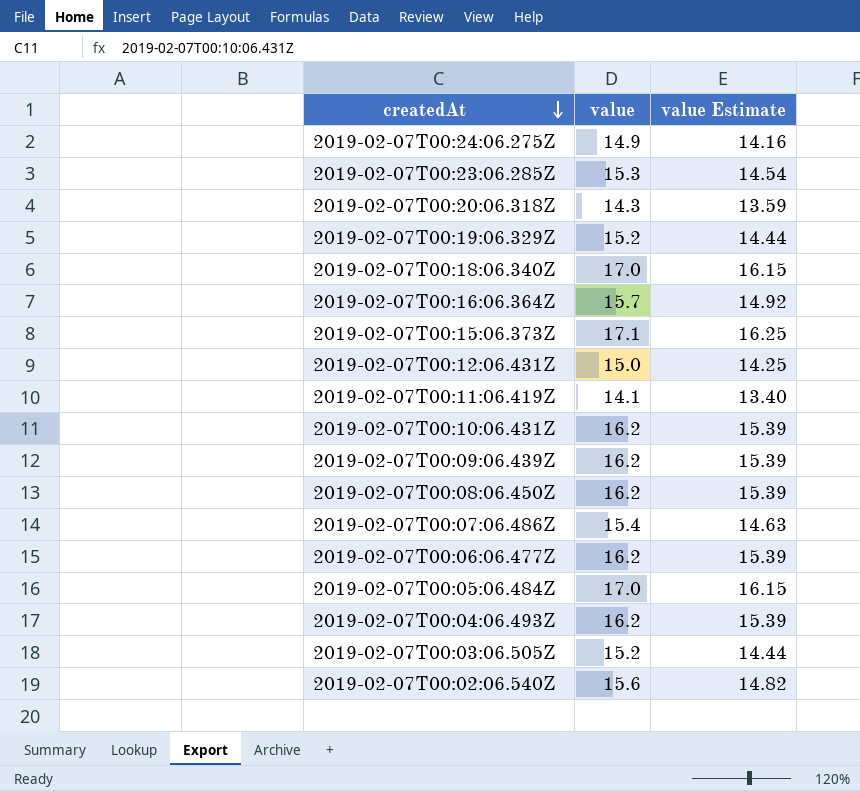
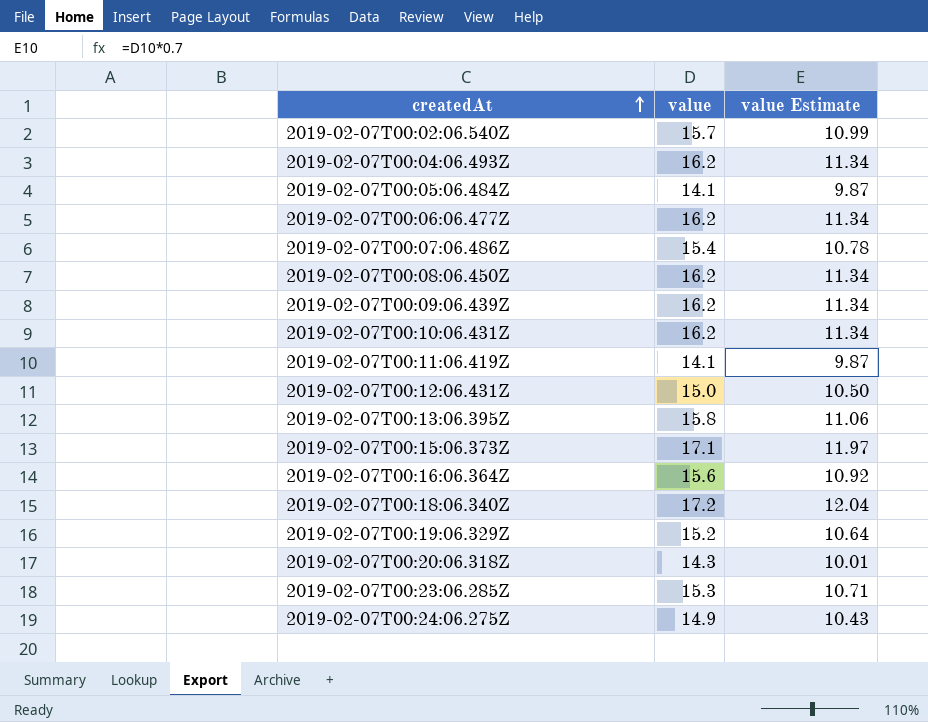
row order: createdAt descending -> createdAt ascending
column value Estimate | formula: [value] * 0.95 -> [value] * 0.7
row 2019-02-07T00:03:06.505Z: 15.2 | 14.44 -> none
2019-02-07T00:02:06.540Z | value: 15.6 -> 15.7
2019-02-07T00:05:06.484Z | value: 17.0 -> 14.1
row 2019-02-07T00:13:06.395Z: none -> 15.8 | 11.06
2019-02-07T00:16:06.364Z | value: 15.7 -> 15.6
2019-02-07T00:18:06.340Z | value: 17.0 -> 17.2

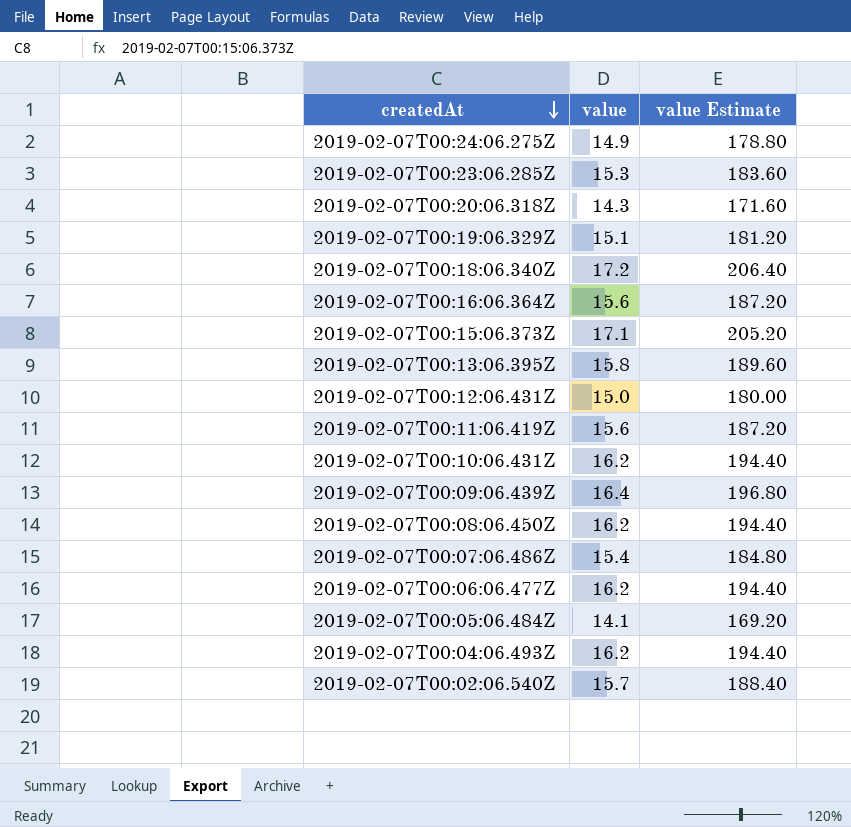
row order: createdAt ascending -> createdAt descending
column value Estimate | formula: [value] * 0.7 -> [value] * 12
2019-02-07T00:19:06.329Z | value: 15.2 -> 15.1
2019-02-07T00:11:06.419Z | value: 14.1 -> 15.6
2019-02-07T00:09:06.439Z | value: 16.2 -> 16.4

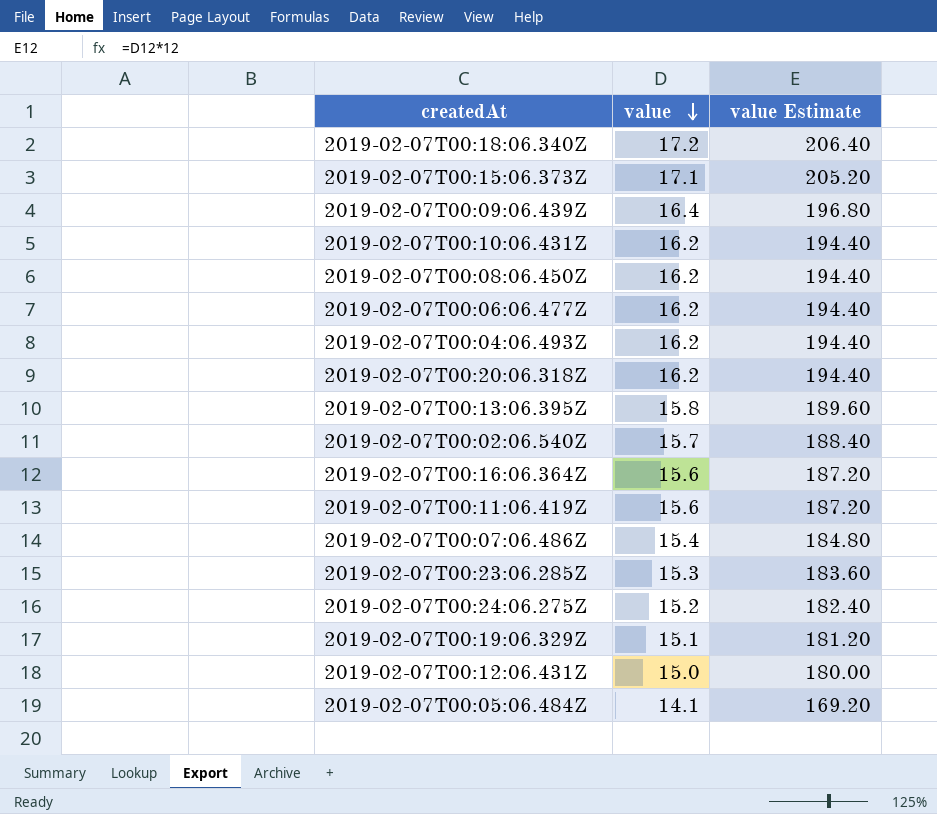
row order: createdAt descending -> value descending
2019-02-07T00:20:06.318Z | value: 14.3 -> 16.2
2019-02-07T00:20:06.318Z | value Estimate: 171.60 -> 194.40
2019-02-07T00:24:06.275Z | value: 14.9 -> 15.2
2019-02-07T00:24:06.275Z | value Estimate: 178.80 -> 182.40

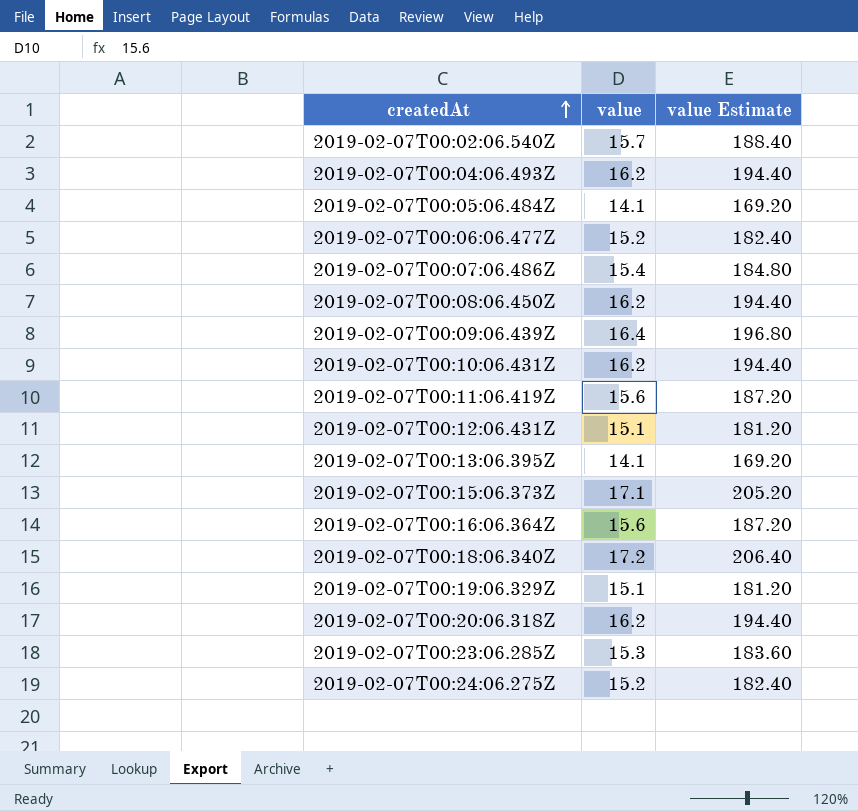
row order: value descending -> createdAt ascending
2019-02-07T00:06:06.477Z | value: 16.2 -> 15.2
2019-02-07T00:06:06.477Z | value Estimate: 194.40 -> 182.40
2019-02-07T00:12:06.431Z | value: 15.0 -> 15.1
2019-02-07T00:12:06.431Z | value Estimate: 180.00 -> 181.20
2019-02-07T00:13:06.395Z | value: 15.8 -> 14.1
2019-02-07T00:13:06.395Z | value Estimate: 189.60 -> 169.20

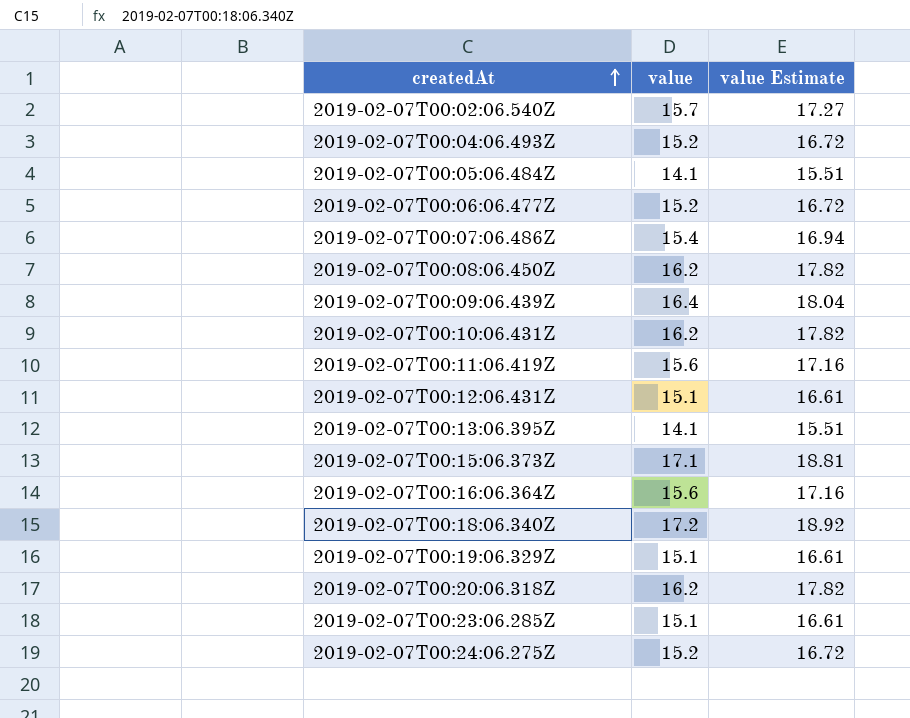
column value Estimate | formula: [value] * 12 -> [value] * 1.1
2019-02-07T00:04:06.493Z | value: 16.2 -> 15.2
2019-02-07T00:23:06.285Z | value: 15.3 -> 15.1

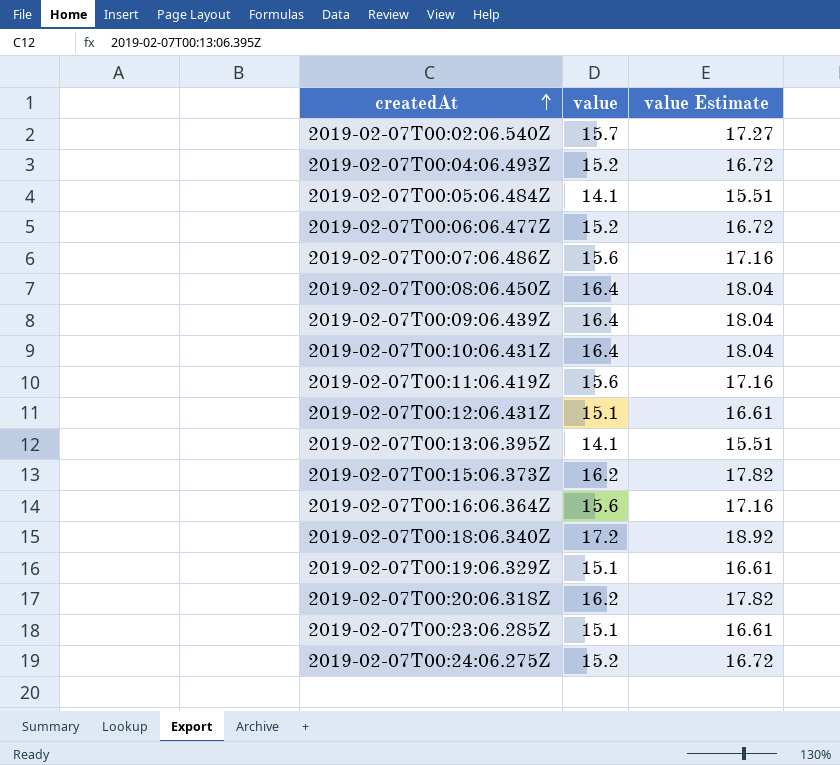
2019-02-07T00:07:06.486Z | value: 15.4 -> 15.6
2019-02-07T00:07:06.486Z | value Estimate: 16.94 -> 17.16
2019-02-07T00:08:06.450Z | value: 16.2 -> 16.4
2019-02-07T00:08:06.450Z | value Estimate: 17.82 -> 18.04
2019-02-07T00:10:06.431Z | value: 16.2 -> 16.4
2019-02-07T00:10:06.431Z | value Estimate: 17.82 -> 18.04
2019-02-07T00:15:06.373Z | value: 17.1 -> 16.2
2019-02-07T00:15:06.373Z | value Estimate: 18.81 -> 17.82

